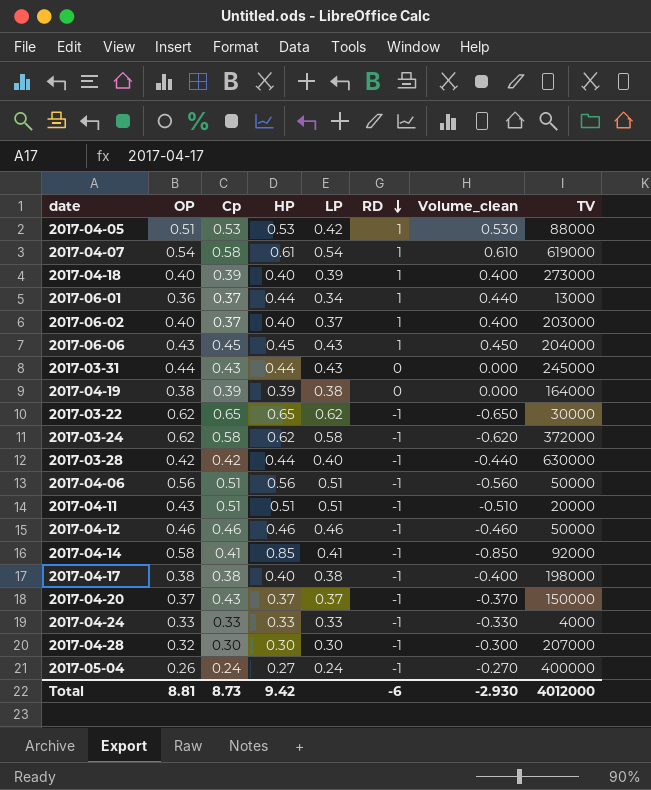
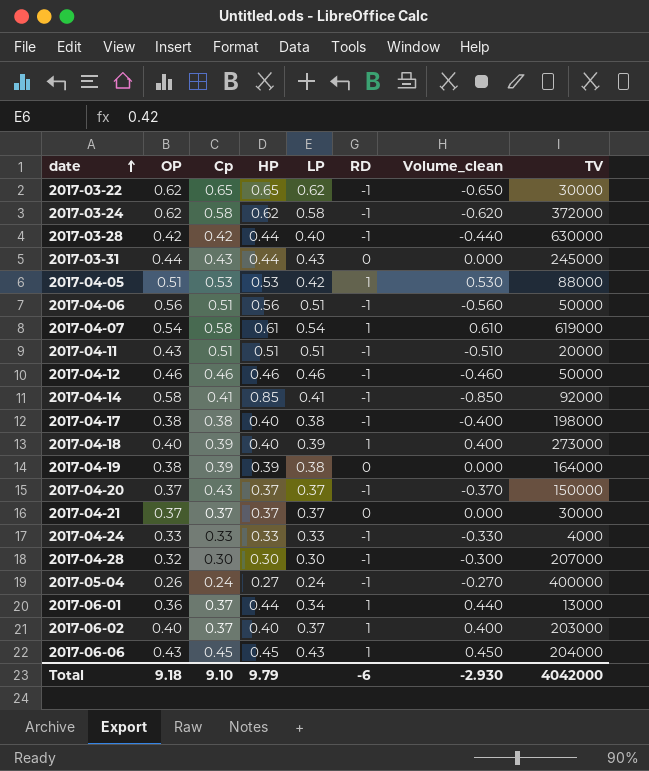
row order: RD descending -> date ascending
row 2017-04-21: none -> 0.37 | 0.37 | 0.37 | 0.37 | 0 | 0.000 | 30000
Total | OP: 8.81 -> 9.18
Total | Cp: 8.73 -> 9.10
Total | HP: 9.42 -> 9.79
Total | TV: 4012000 -> 4042000

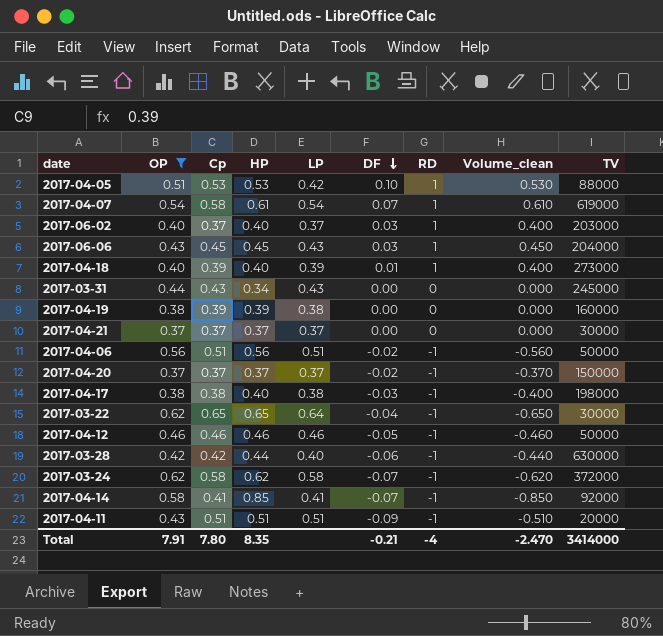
filter: none -> OP >= 0.37
row order: date ascending -> DF descending
column DF | position: none -> 6
2017-03-31 | HP: 0.44 -> 0.34
2017-04-19 | TV: 164000 -> 160000
2017-04-20 | Cp: 0.43 -> 0.37
2017-03-22 | LP: 0.62 -> 0.64
Total | OP: 9.18 -> 7.91
Total | Cp: 9.10 -> 7.80
Total | HP: 9.79 -> 8.35
Total | RD: -6 -> -4
Total | Volume_clean: -2.930 -> -2.470
Total | TV: 4042000 -> 3414000

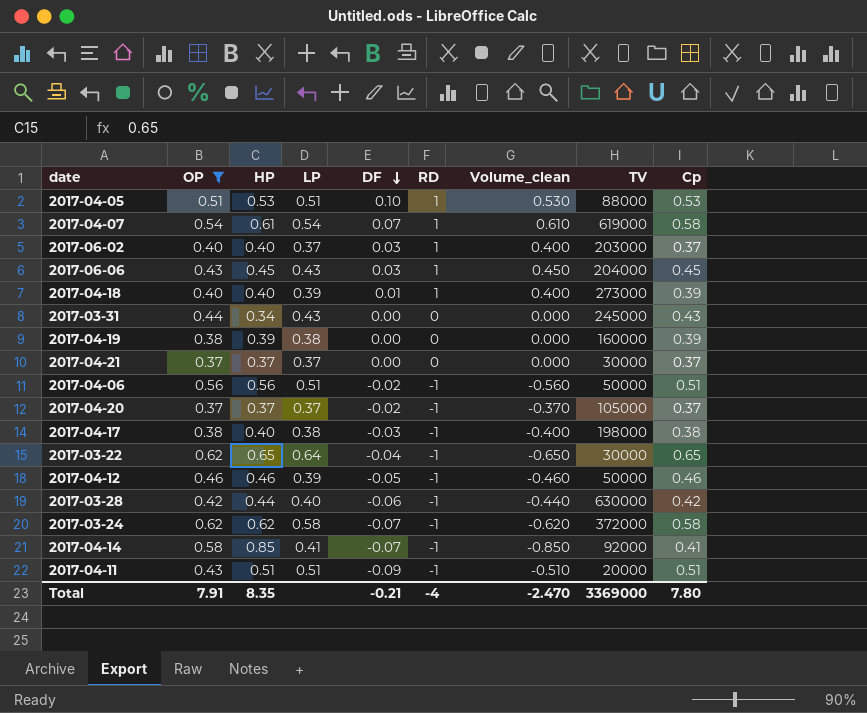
column Cp | position: 3 -> 9
2017-04-05 | LP: 0.42 -> 0.51
2017-04-20 | TV: 150000 -> 105000
2017-04-12 | LP: 0.46 -> 0.39
Total | TV: 3414000 -> 3369000

